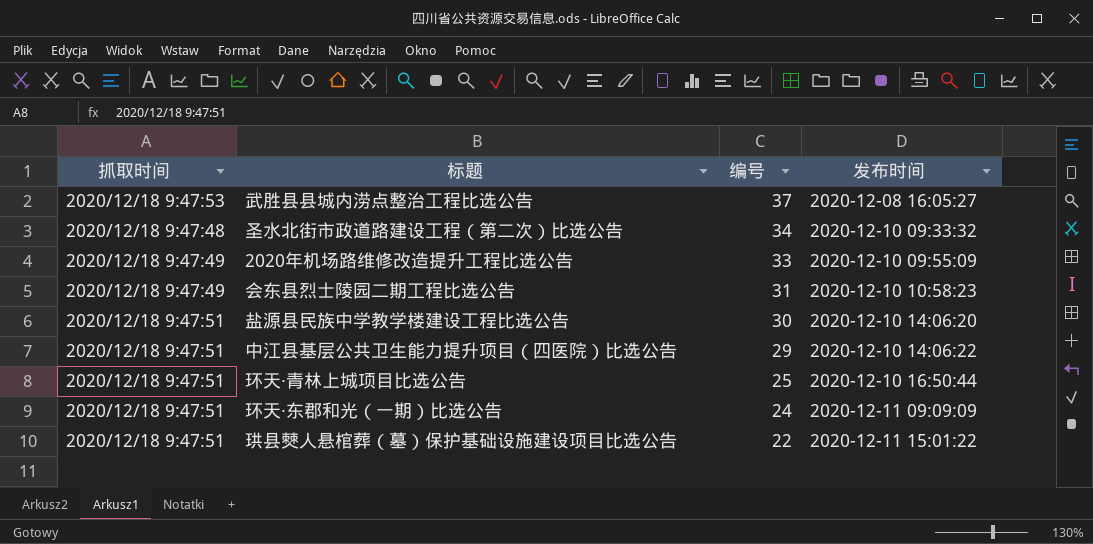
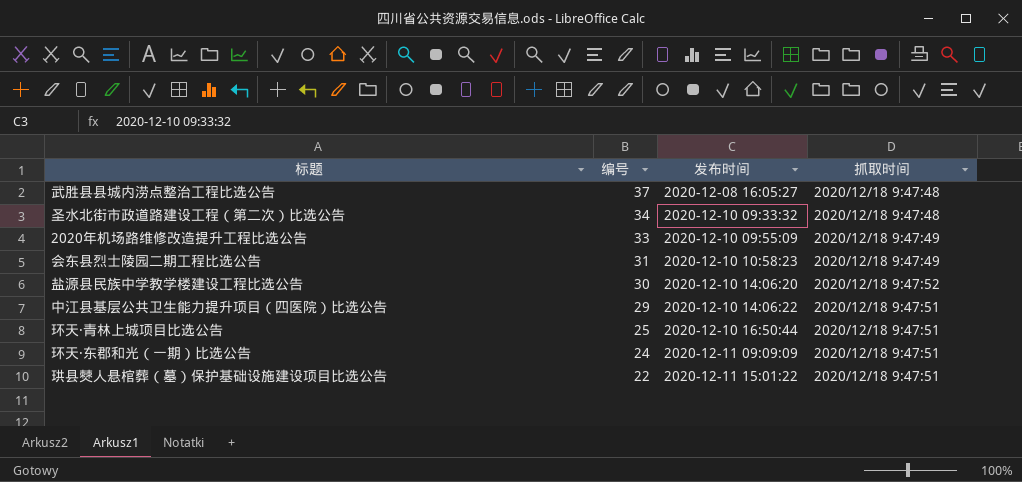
column 抓取时间 | position: 1 -> 4
武胜县县城内涝点整治工程比选公告 | 抓取时间: 2020/12/18 9:47:53 -> 2020/12/18 9:47:48
盐源县民族中学教学楼建设工程比选公告 | 抓取时间: 2020/12/18 9:47:51 -> 2020/12/18 9:47:52

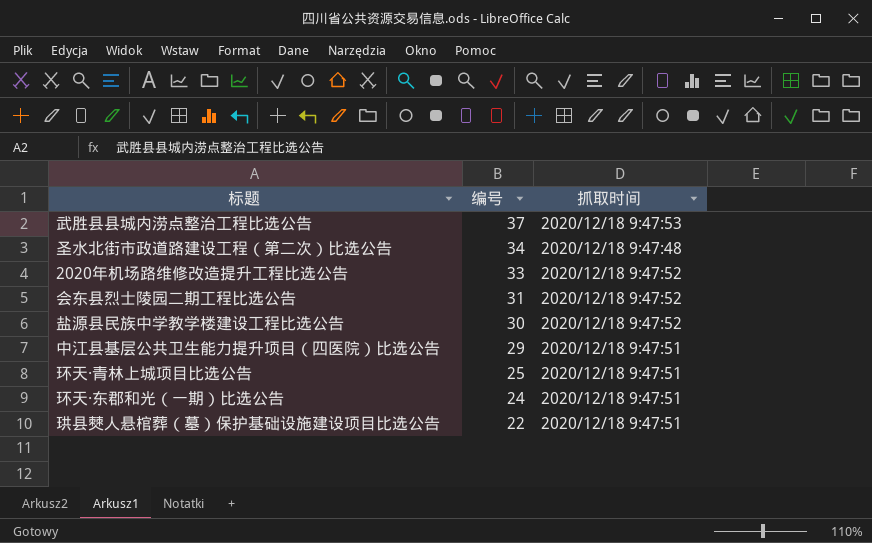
column 发布时间 | position: 3 -> none
武胜县县城内涝点整治工程比选公告 | 抓取时间: 2020/12/18 9:47:48 -> 2020/12/18 9:47:53
2020年机场路维修改造提升工程比选公告 | 抓取时间: 2020/12/18 9:47:49 -> 2020/12/18 9:47:52
会东县烈士陵园二期工程比选公告 | 抓取时间: 2020/12/18 9:47:49 -> 2020/12/18 9:47:52

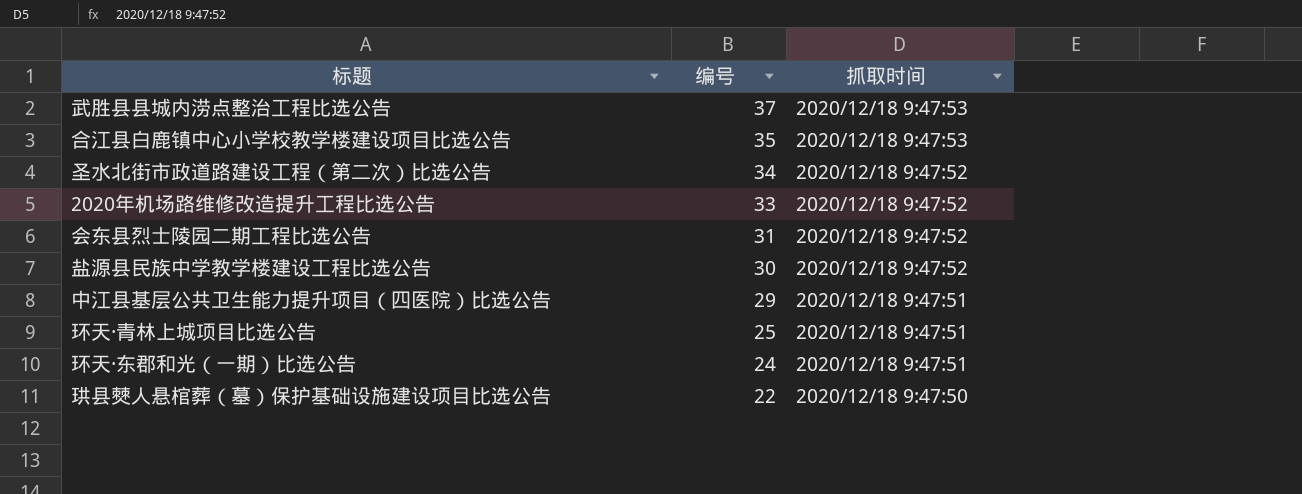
row 合江县白鹿镇中心小学校教学楼建设项目比选公告: none -> 35 | 2020/12/18 9:47:53
圣水北街市政道路建设工程（第二次）比选公告 | 抓取时间: 2020/12/18 9:47:48 -> 2020/12/18 9:47:52
珙县僰人悬棺葬（墓）保护基础设施建设项目比选公告 | 抓取时间: 2020/12/18 9:47:51 -> 2020/12/18 9:47:50

